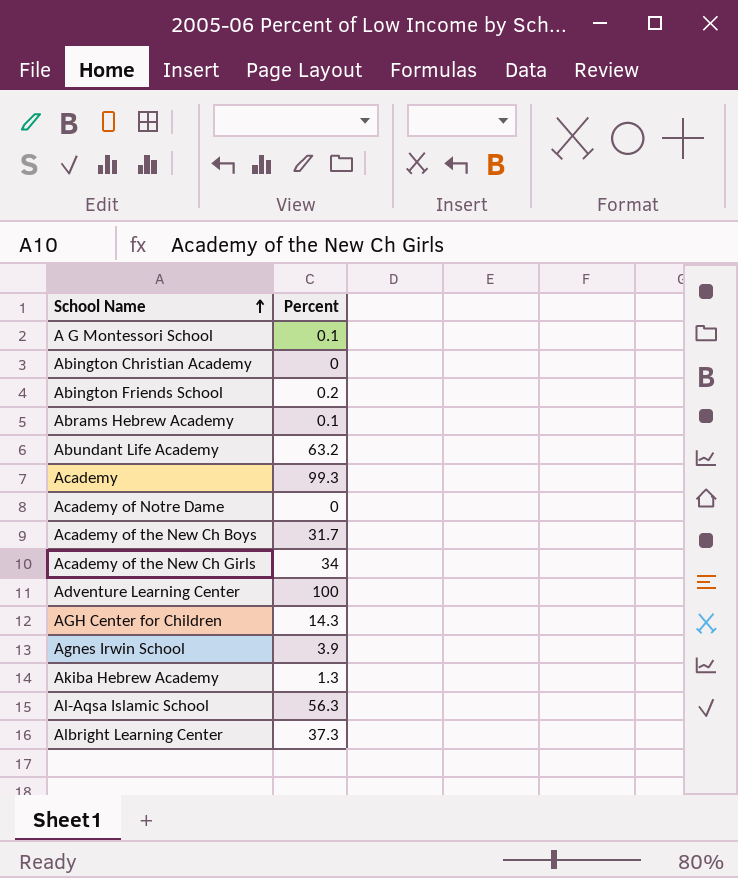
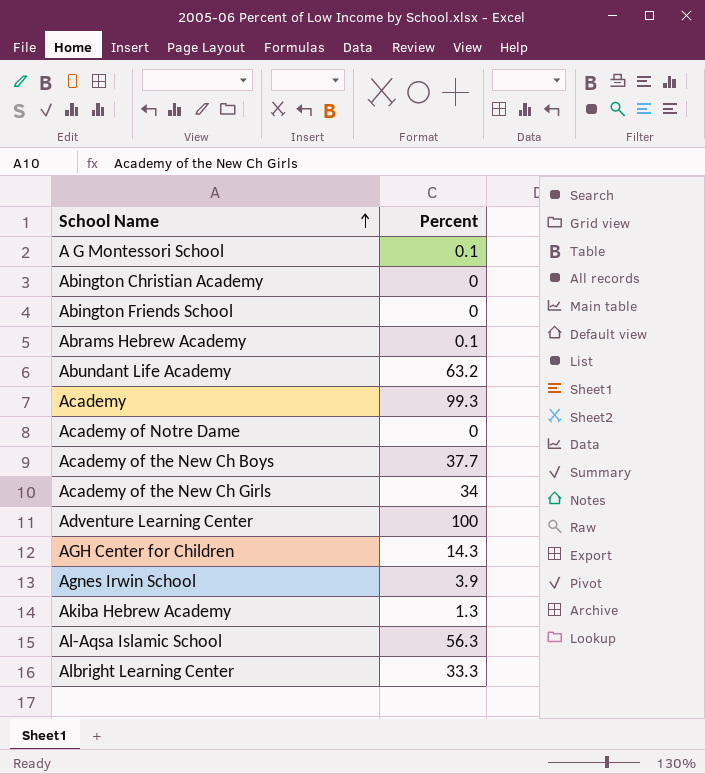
Abington Friends School | Percent: 0.2 -> 0
Academy of the New Ch Boys | Percent: 31.7 -> 37.7
Albright Learning Center | Percent: 37.3 -> 33.3

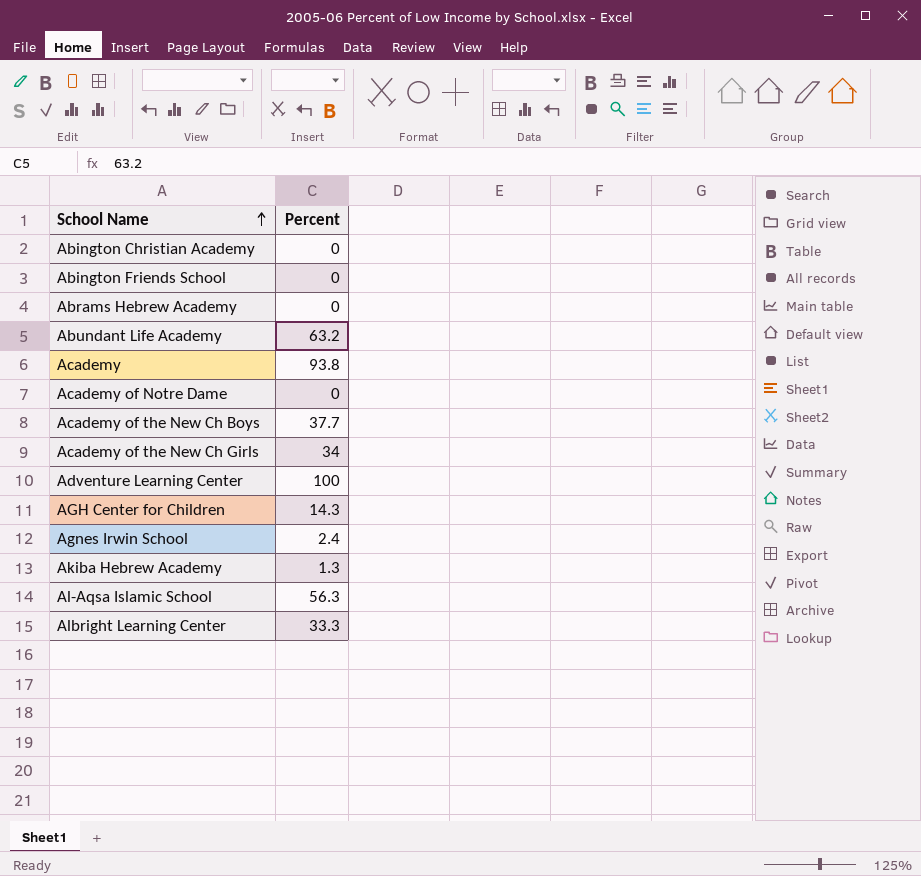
row A G Montessori School: 0.1 -> none
Abrams Hebrew Academy | Percent: 0.1 -> 0
Academy | Percent: 99.3 -> 93.8
Agnes Irwin School | Percent: 3.9 -> 2.4

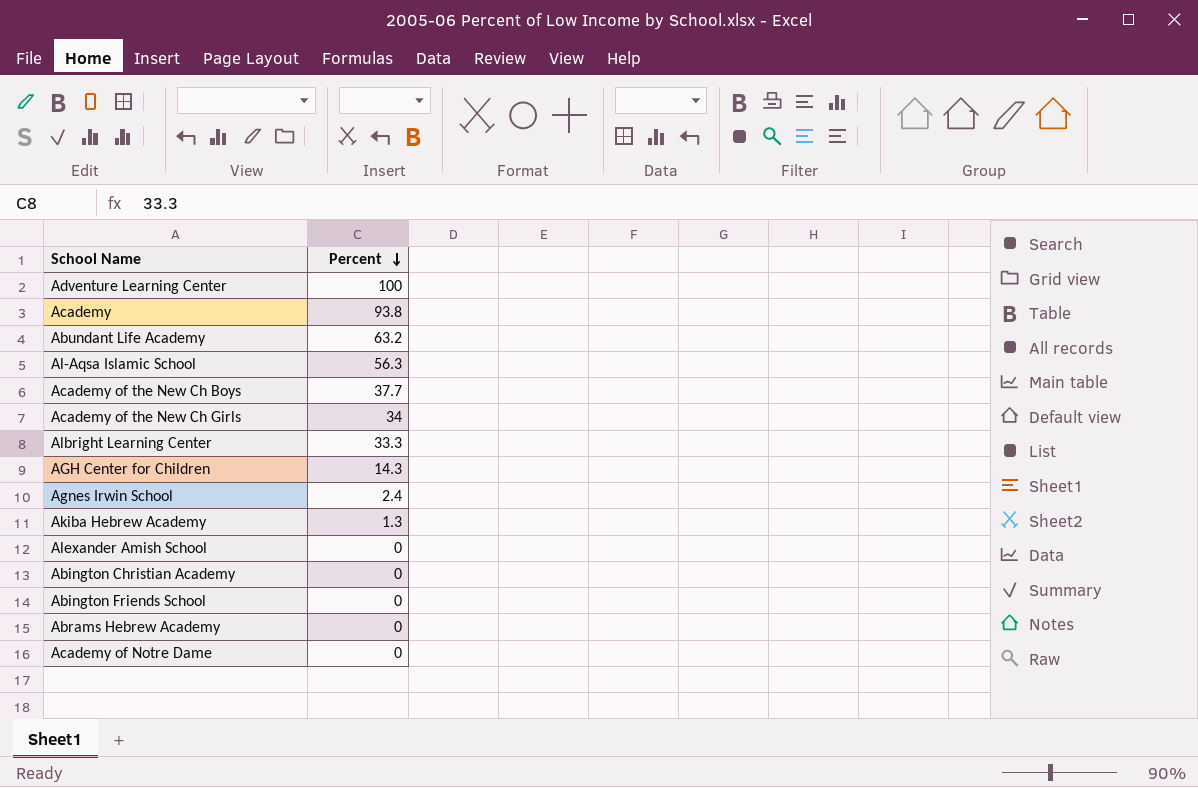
row order: School Name ascending -> Percent descending
row Alexander Amish School: none -> 0

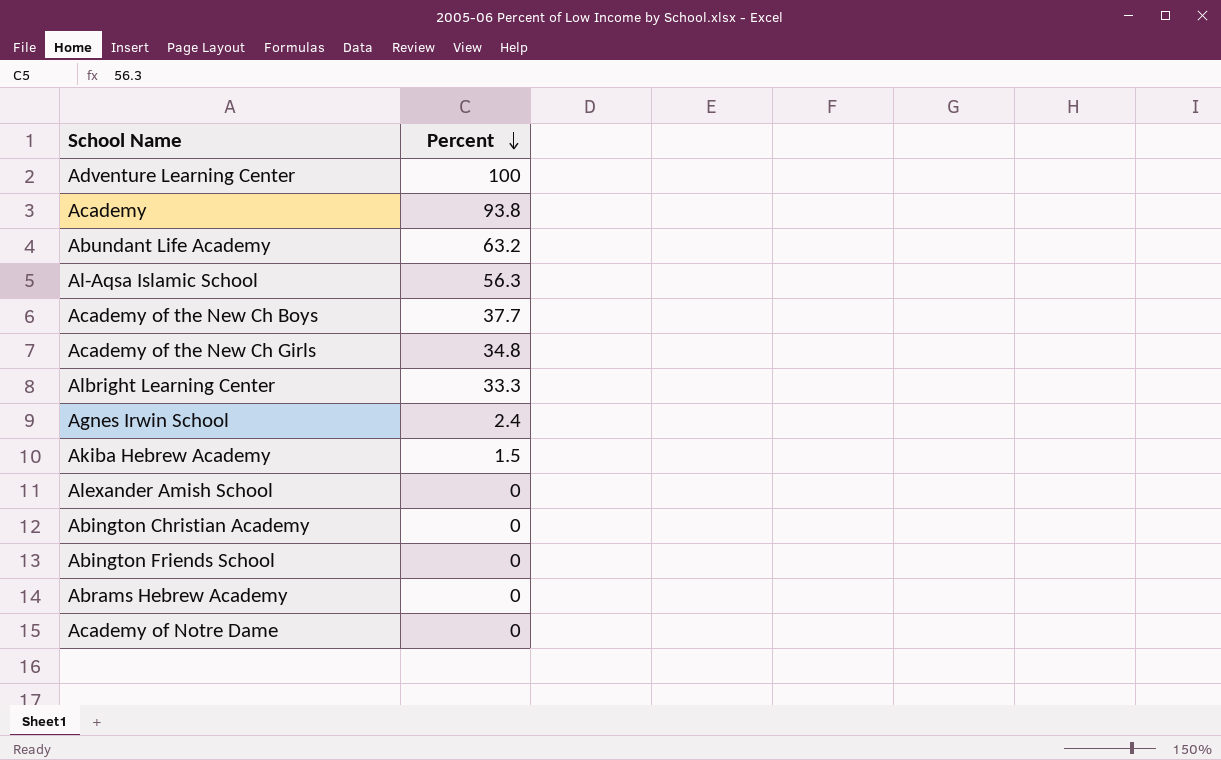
row AGH Center for Children: 14.3 -> none
Academy of the New Ch Girls | Percent: 34 -> 34.8
Akiba Hebrew Academy | Percent: 1.3 -> 1.5

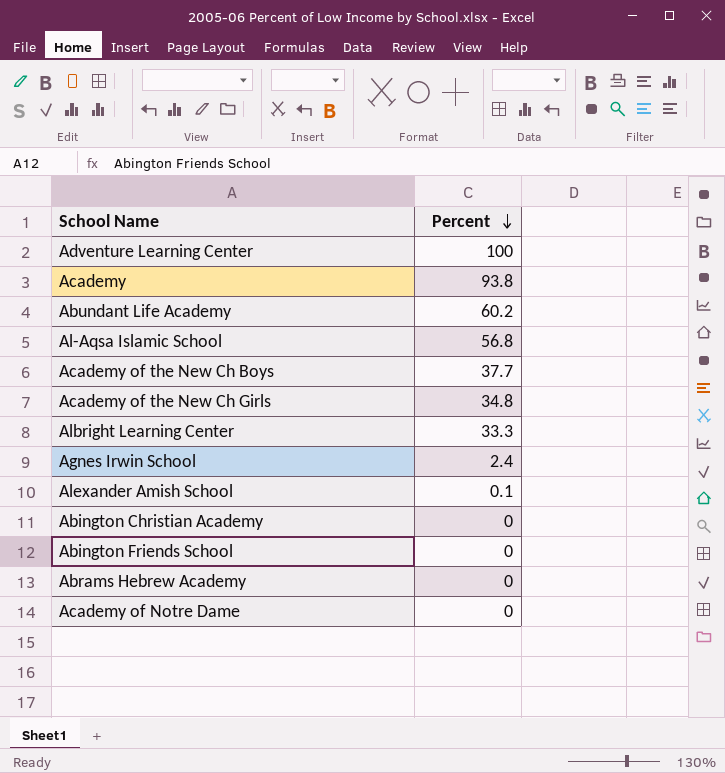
row Akiba Hebrew Academy: 1.5 -> none
Abundant Life Academy | Percent: 63.2 -> 60.2
Al-Aqsa Islamic School | Percent: 56.3 -> 56.8
Alexander Amish School | Percent: 0 -> 0.1

